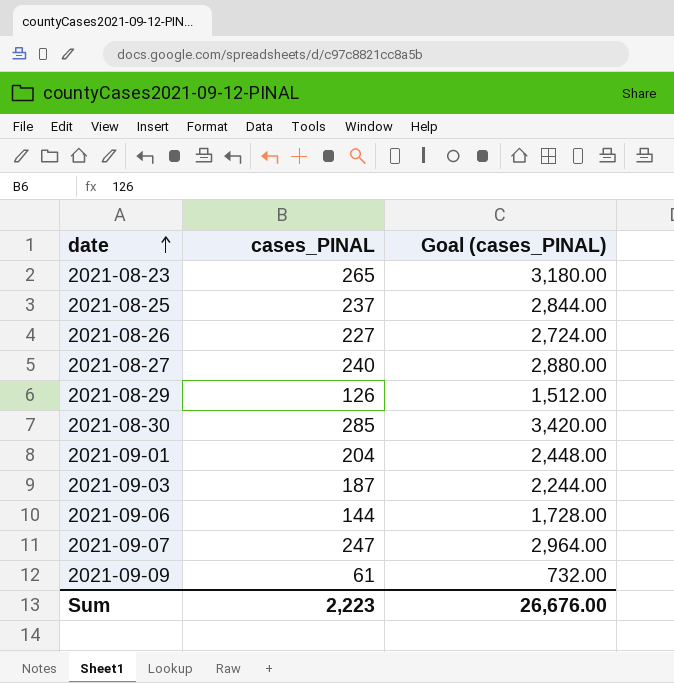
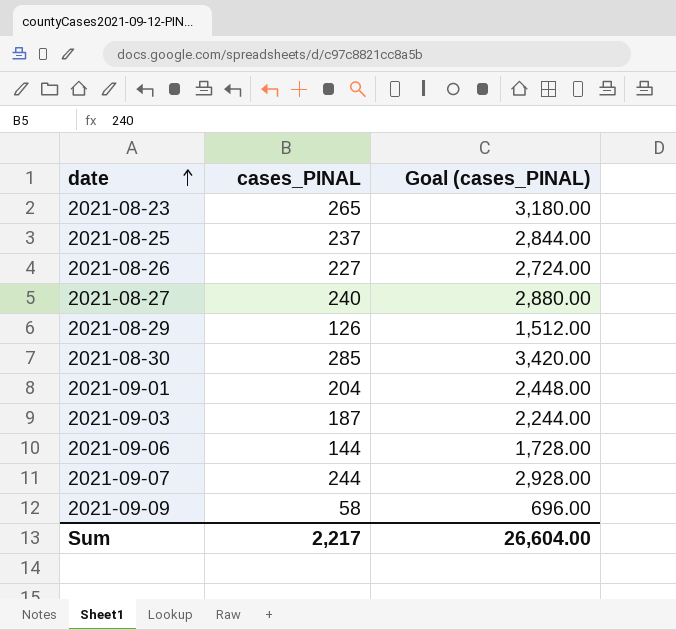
2021-09-07 | cases_PINAL: 247 -> 244
2021-09-07 | Goal (cases_PINAL): 2,964.00 -> 2,928.00
2021-09-09 | cases_PINAL: 61 -> 58
2021-09-09 | Goal (cases_PINAL): 732.00 -> 696.00
Sum | cases_PINAL: 2,223 -> 2,217
Sum | Goal (cases_PINAL): 26,676.00 -> 26,604.00

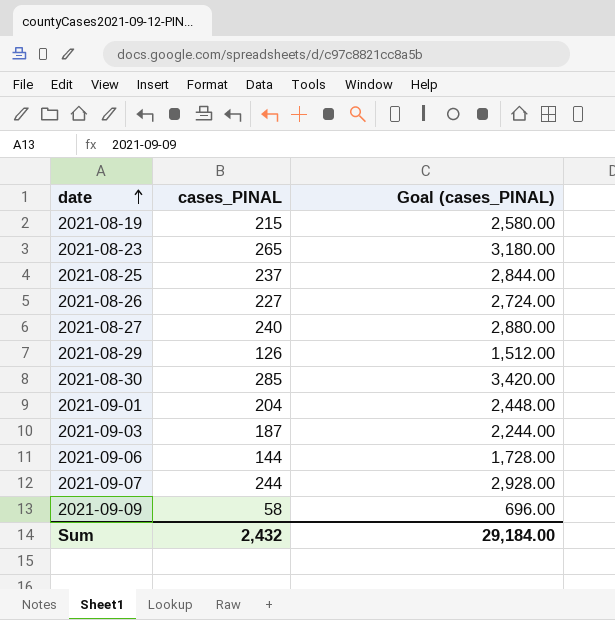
row 2021-08-19: none -> 215 | 2,580.00
Sum | cases_PINAL: 2,217 -> 2,432
Sum | Goal (cases_PINAL): 26,604.00 -> 29,184.00

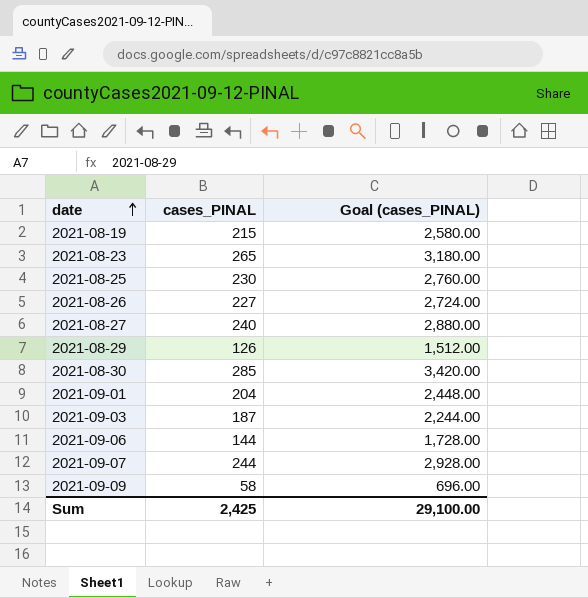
2021-08-25 | cases_PINAL: 237 -> 230
2021-08-25 | Goal (cases_PINAL): 2,844.00 -> 2,760.00
Sum | cases_PINAL: 2,432 -> 2,425
Sum | Goal (cases_PINAL): 29,184.00 -> 29,100.00

